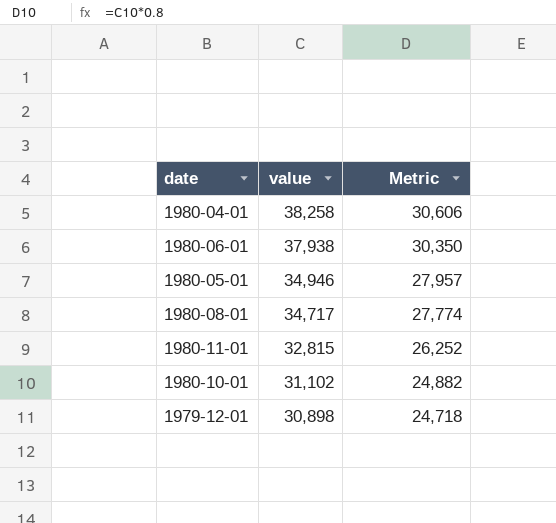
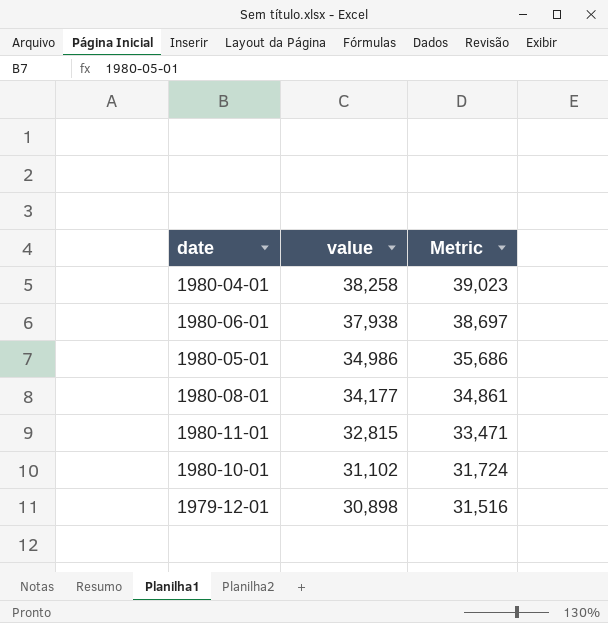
column Metric | formula: [value] * 0.8 -> [value] * 1.02
1980-05-01 | value: 34,946 -> 34,986
1980-08-01 | value: 34,717 -> 34,177

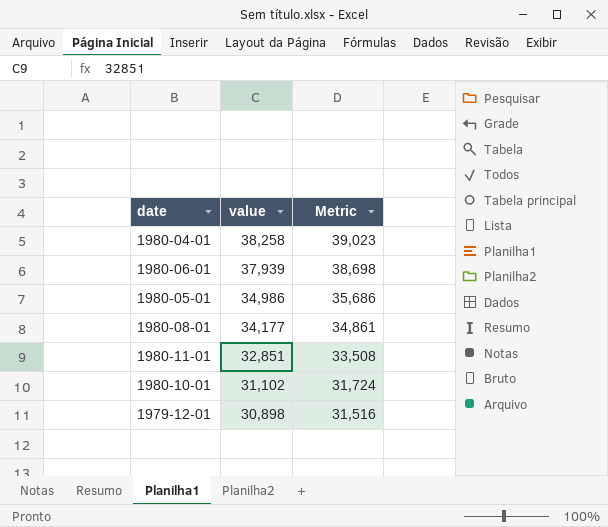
1980-06-01 | value: 37,938 -> 37,939
1980-06-01 | Metric: 38,697 -> 38,698
1980-11-01 | value: 32,815 -> 32,851
1980-11-01 | Metric: 33,471 -> 33,508

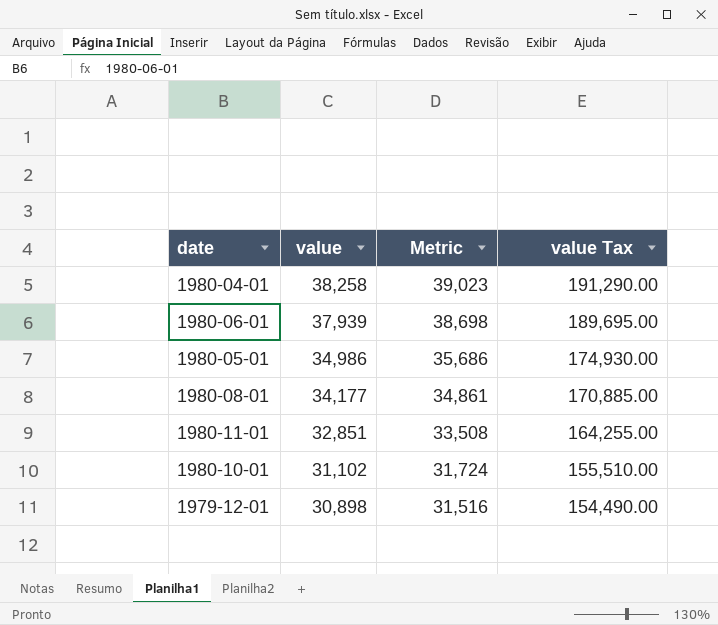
column value Tax | formula: none -> [value] * 5

